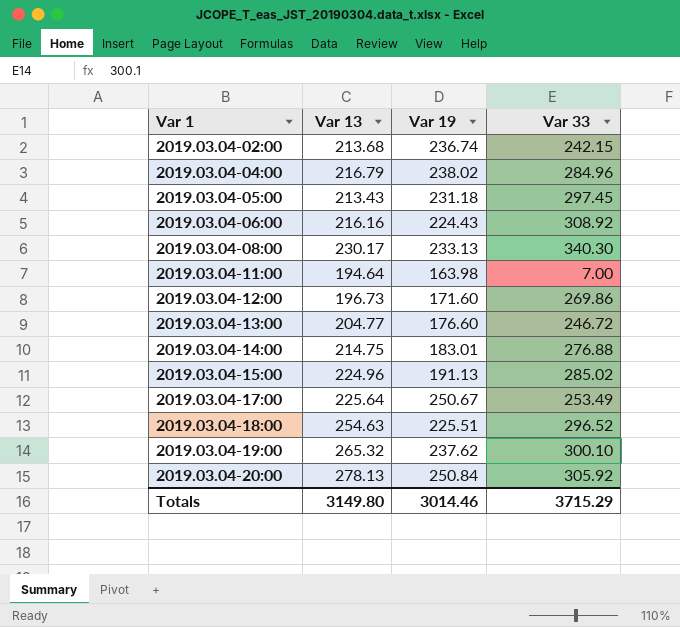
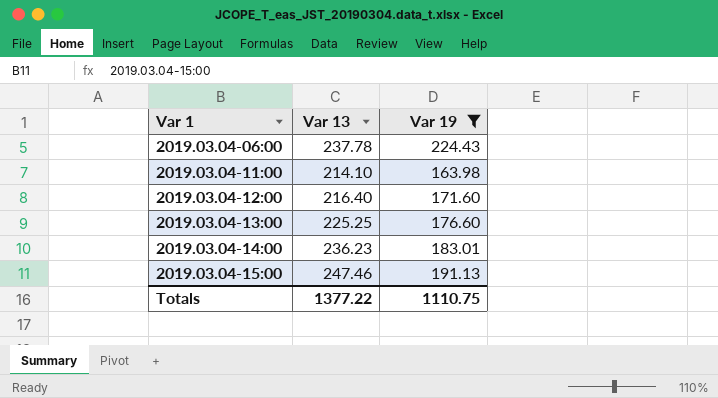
filter: none -> Var 19 <= 224.43
column Var 33 | position: 4 -> none
2019.03.04-06:00 | Var 13: 216.16 -> 237.78
2019.03.04-11:00 | Var 13: 194.64 -> 214.10
2019.03.04-12:00 | Var 13: 196.73 -> 216.40
2019.03.04-13:00 | Var 13: 204.77 -> 225.25
2019.03.04-14:00 | Var 13: 214.75 -> 236.23
2019.03.04-15:00 | Var 13: 224.96 -> 247.46
Totals | Var 13: 3149.80 -> 1377.22
Totals | Var 19: 3014.46 -> 1110.75

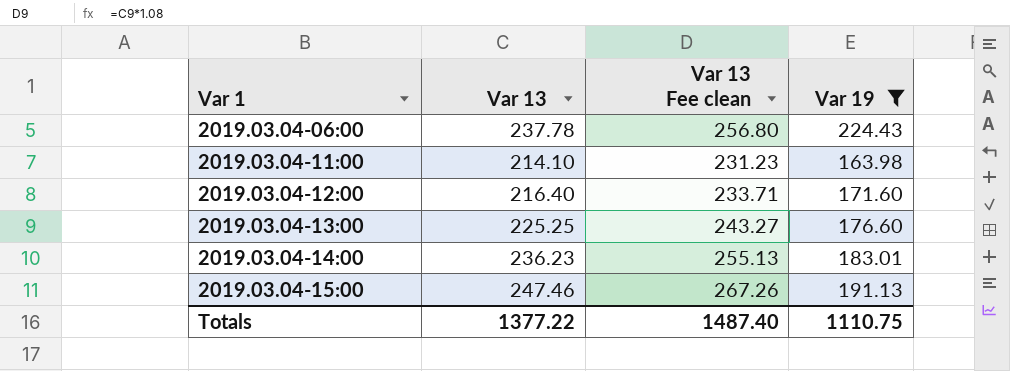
column Var 13 Fee clean | formula: none -> [Var 13] * 1.08

